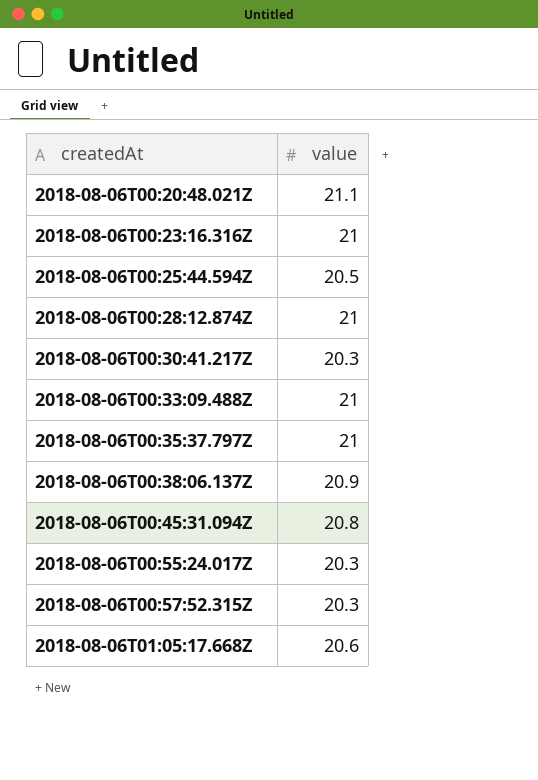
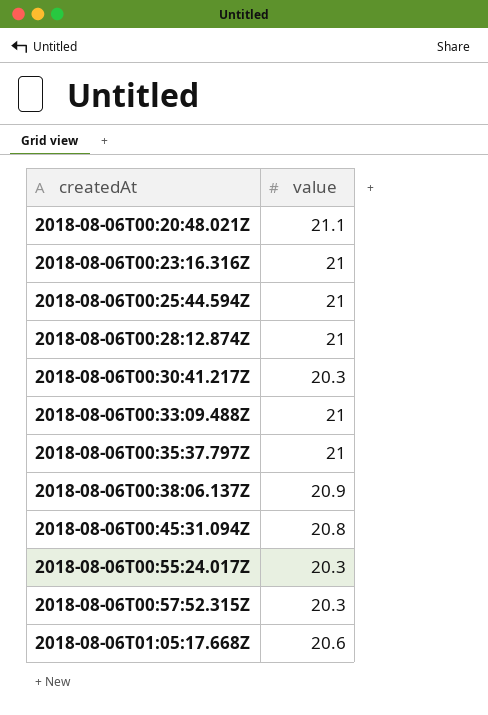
2018-08-06T00:25:44.594Z | value: 20.5 -> 21

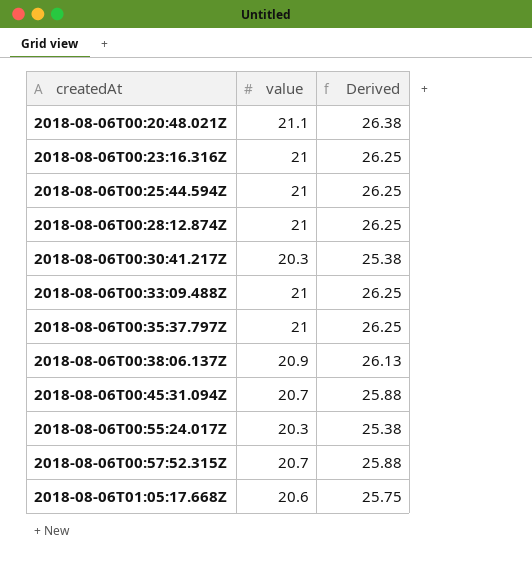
column Derived | formula: none -> [value] * 1.25
2018-08-06T00:45:31.094Z | value: 20.8 -> 20.7
2018-08-06T00:57:52.315Z | value: 20.3 -> 20.7

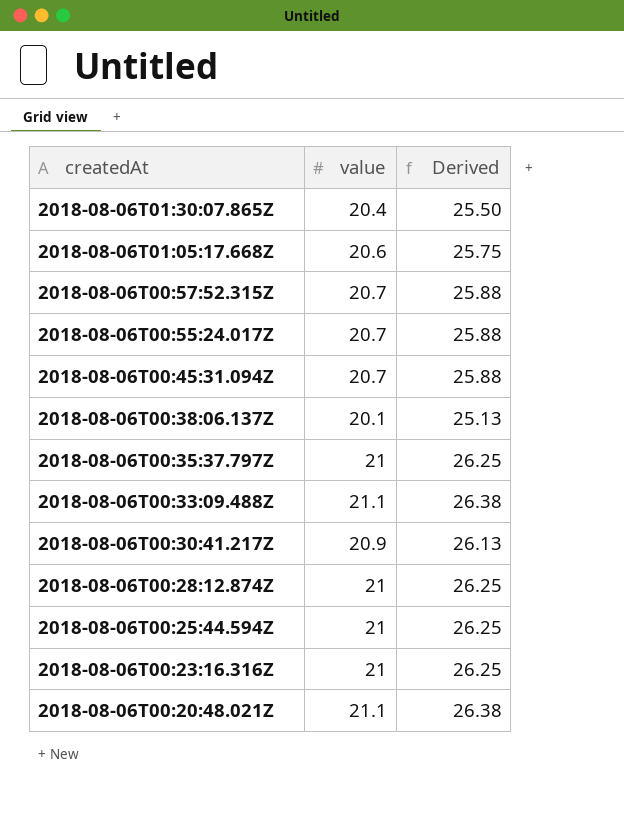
row order: createdAt ascending -> createdAt descending
row 2018-08-06T01:30:07.865Z: none -> 20.4 | 25.50
2018-08-06T00:55:24.017Z | value: 20.3 -> 20.7
2018-08-06T00:55:24.017Z | Derived: 25.38 -> 25.88
2018-08-06T00:38:06.137Z | value: 20.9 -> 20.1
2018-08-06T00:38:06.137Z | Derived: 26.13 -> 25.13
2018-08-06T00:33:09.488Z | value: 21 -> 21.1
2018-08-06T00:33:09.488Z | Derived: 26.25 -> 26.38
2018-08-06T00:30:41.217Z | value: 20.3 -> 20.9
2018-08-06T00:30:41.217Z | Derived: 25.38 -> 26.13

